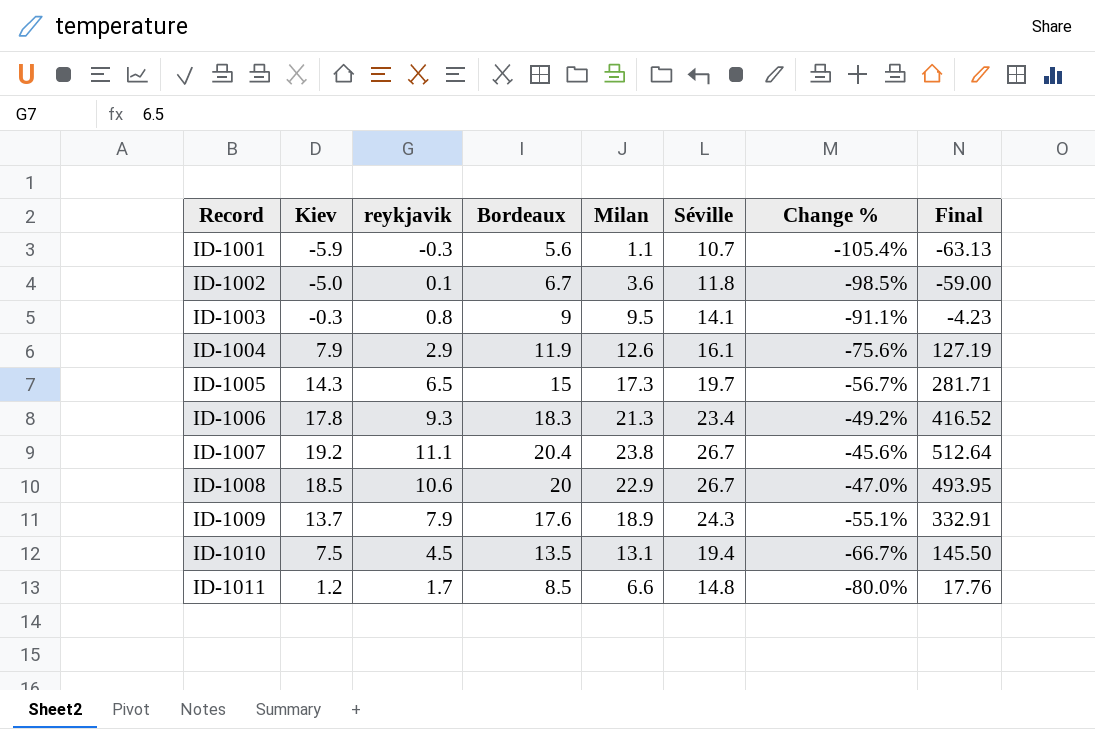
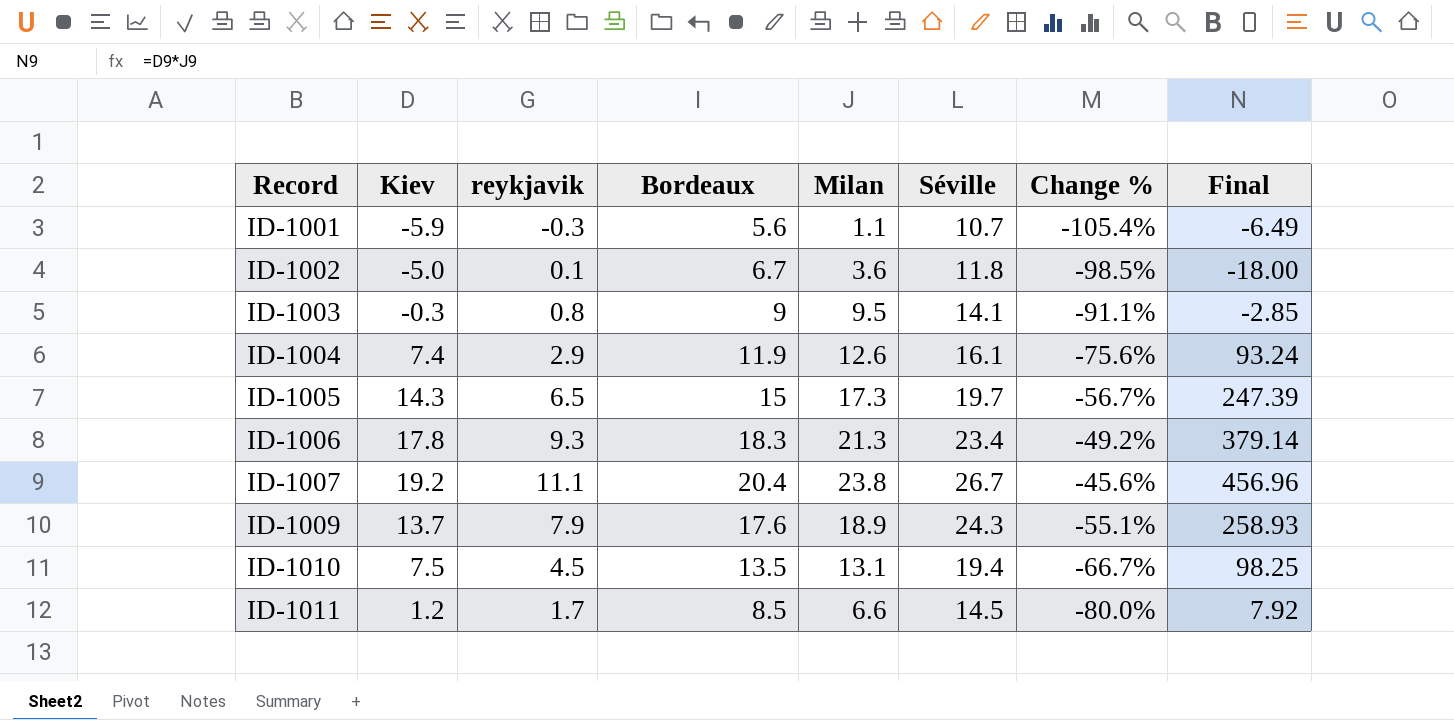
column Final | formula: [Kiev] * [Séville] -> [Kiev] * [Milan]
row ID-1008: 18.5 | 10.6 | 20 | 22.9 | 26.7 | -47.0% | 493.95 -> none
ID-1004 | Kiev: 7.9 -> 7.4
ID-1011 | Séville: 14.8 -> 14.5

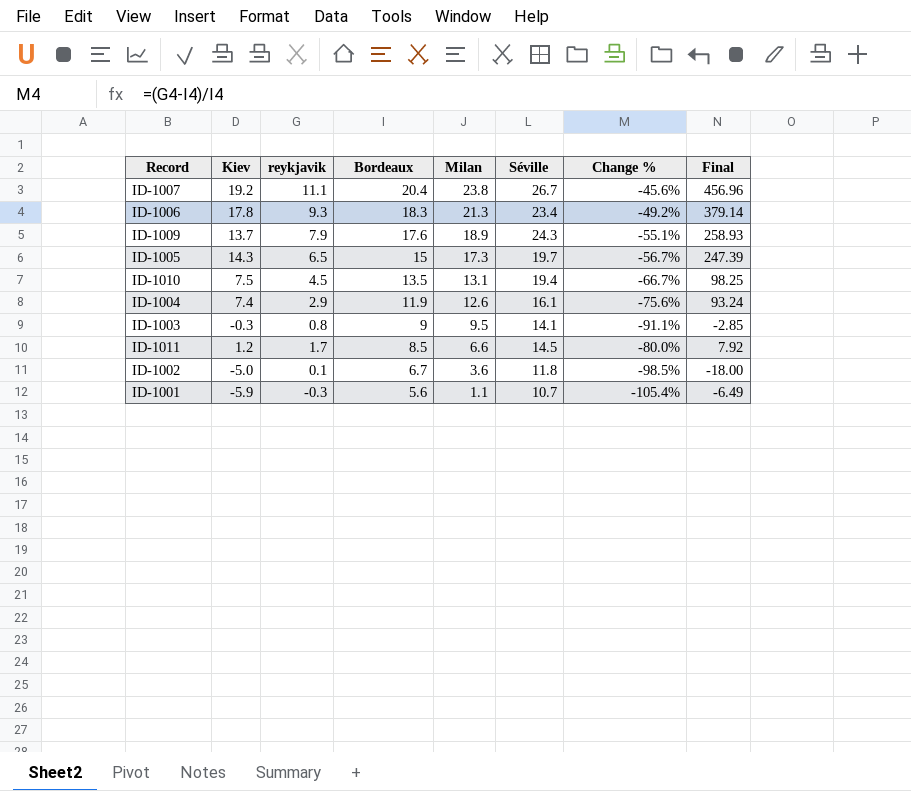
row order: Record ascending -> Bordeaux descending

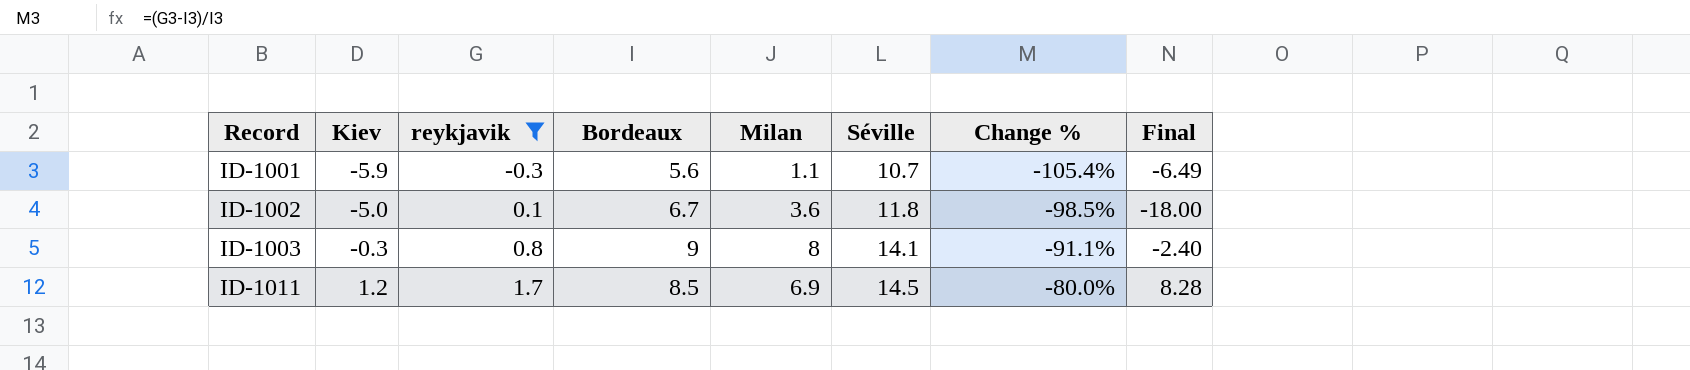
filter: none -> reykjavik <= 1.7
row order: Bordeaux descending -> Record ascending
ID-1003 | Milan: 9.5 -> 8
ID-1003 | Final: -2.85 -> -2.40
ID-1011 | Milan: 6.6 -> 6.9
ID-1011 | Final: 7.92 -> 8.28

